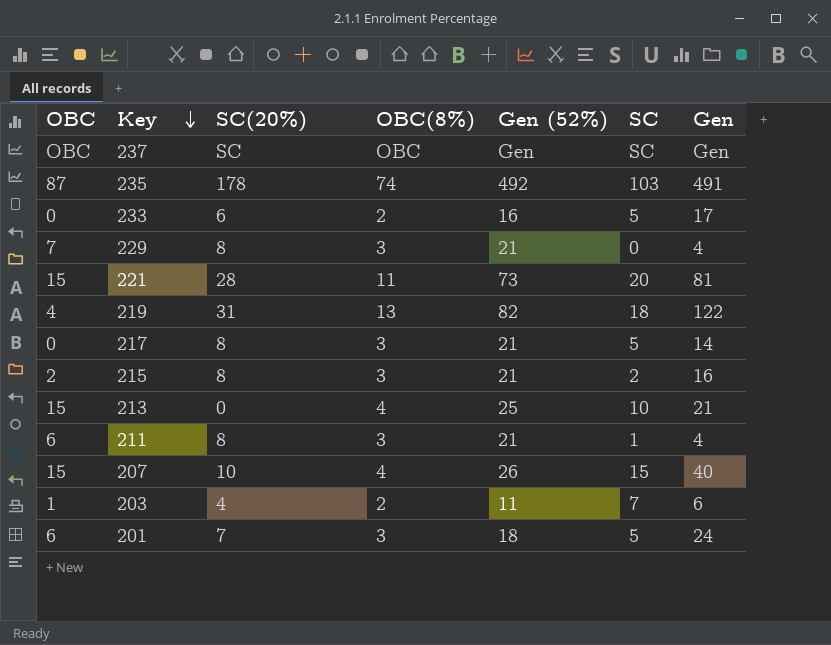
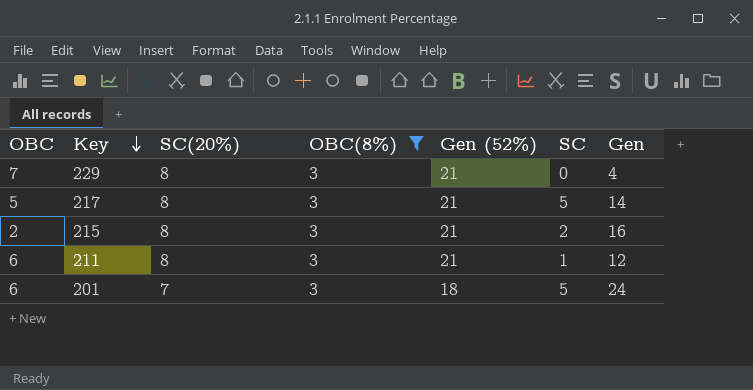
filter: none -> OBC(8%) = 3
217 | OBC: 0 -> 5
211 | Gen: 4 -> 12

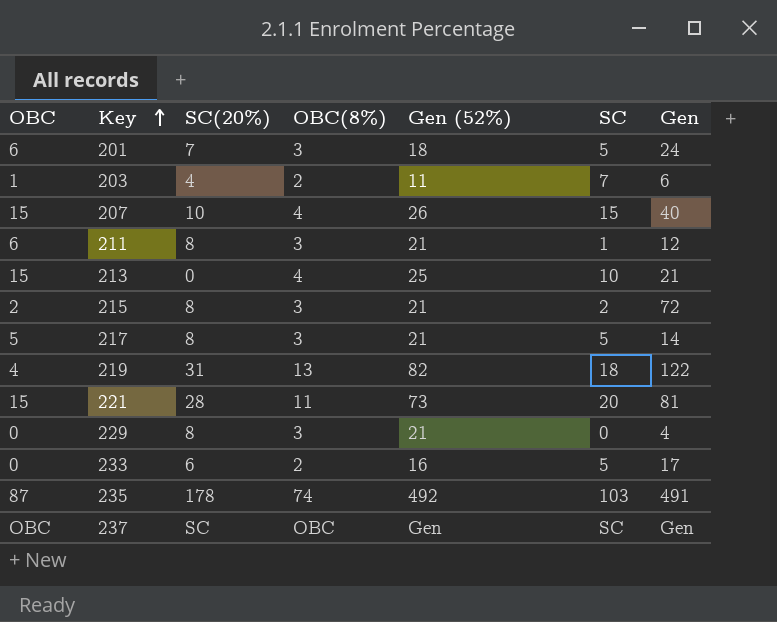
filter: OBC(8%) = 3 -> none
row order: Key descending -> Key ascending
215 | Gen: 16 -> 72
229 | OBC: 7 -> 0

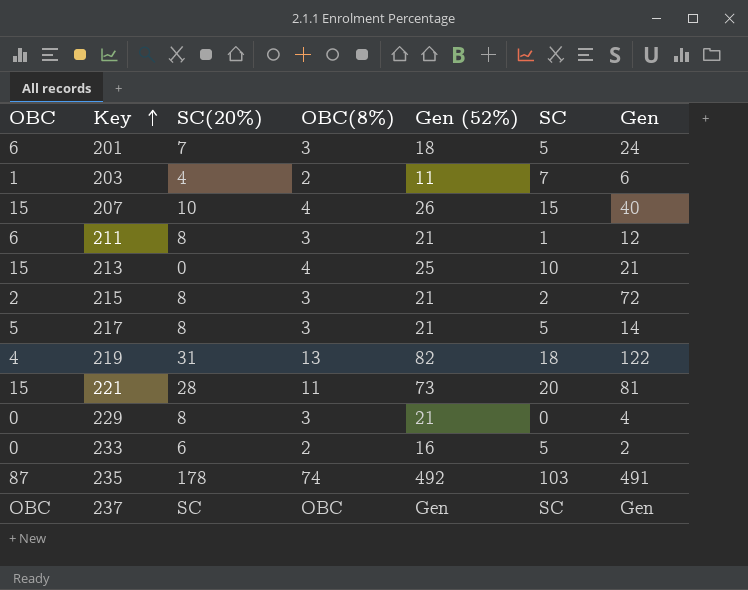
233 | Gen: 17 -> 2

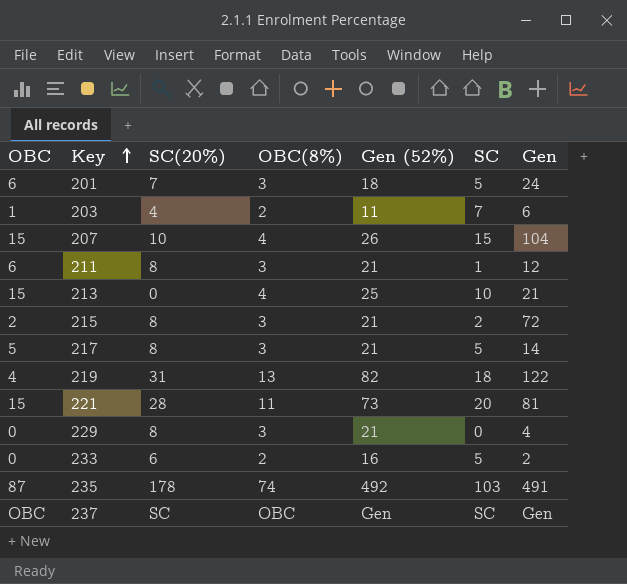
207 | Gen: 40 -> 104

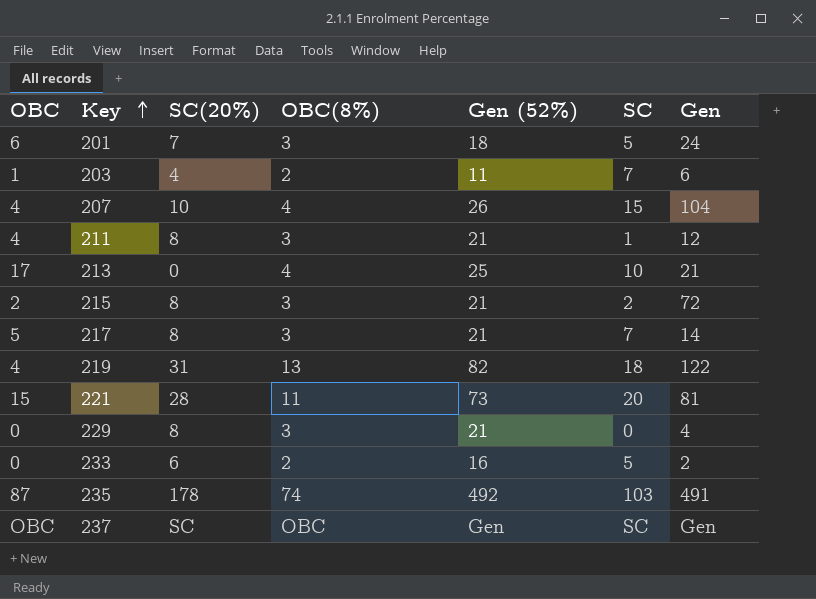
207 | OBC: 15 -> 4
211 | OBC: 6 -> 4
213 | OBC: 15 -> 17
217 | SC: 5 -> 7

